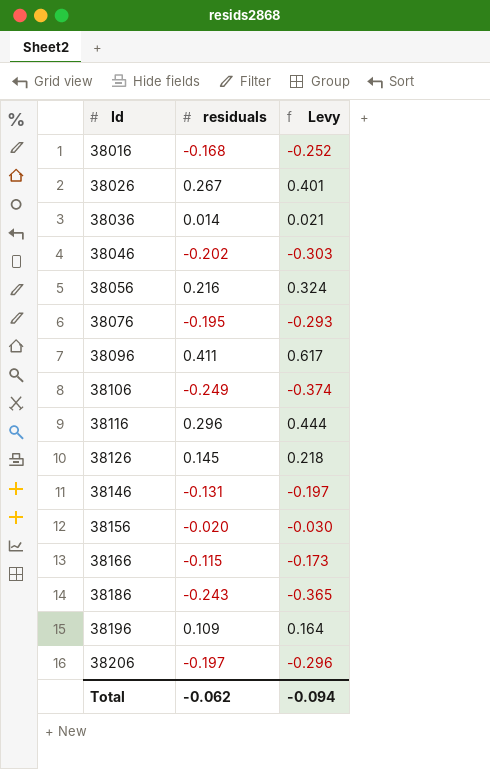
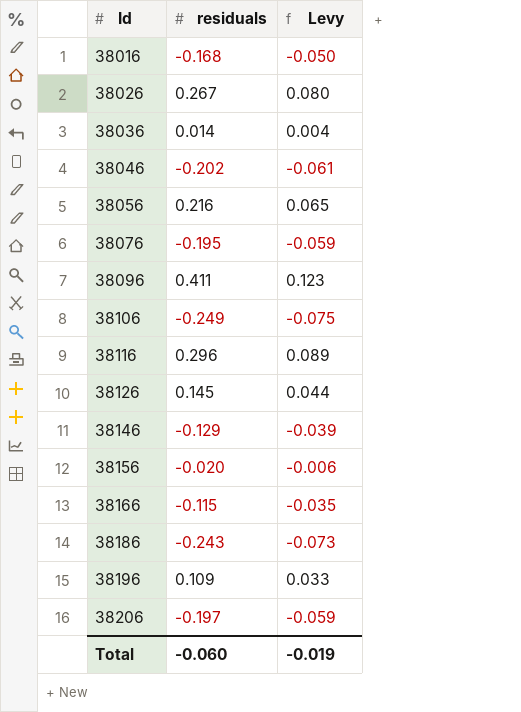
column Levy | formula: [residuals] * 1.5 -> [residuals] * 0.3
38146 | residuals: -0.131 -> -0.129
Total | residuals: -0.062 -> -0.060
Total | Levy: -0.094 -> -0.019

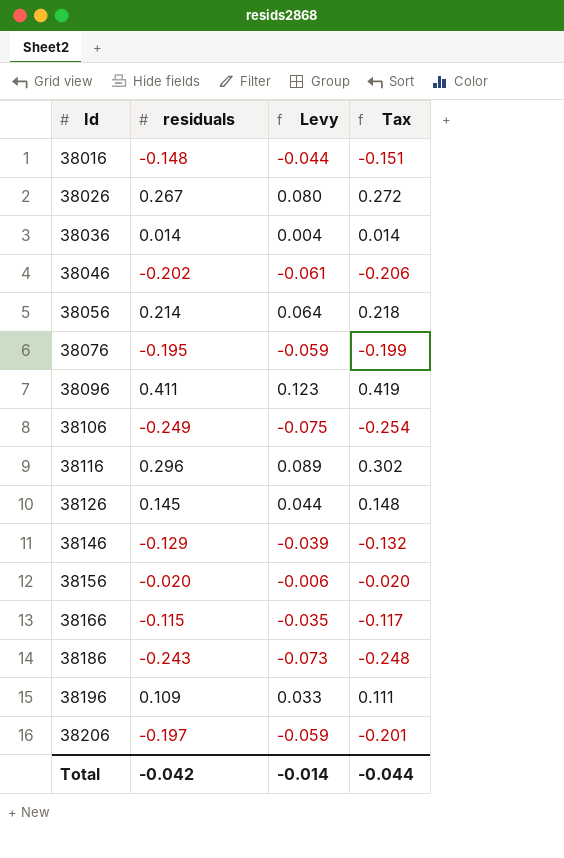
column Tax | formula: none -> [residuals] * 1.02
38016 | residuals: -0.168 -> -0.148
38016 | Levy: -0.050 -> -0.044
38056 | residuals: 0.216 -> 0.214
38056 | Levy: 0.065 -> 0.064
Total | residuals: -0.060 -> -0.042
Total | Levy: -0.019 -> -0.014

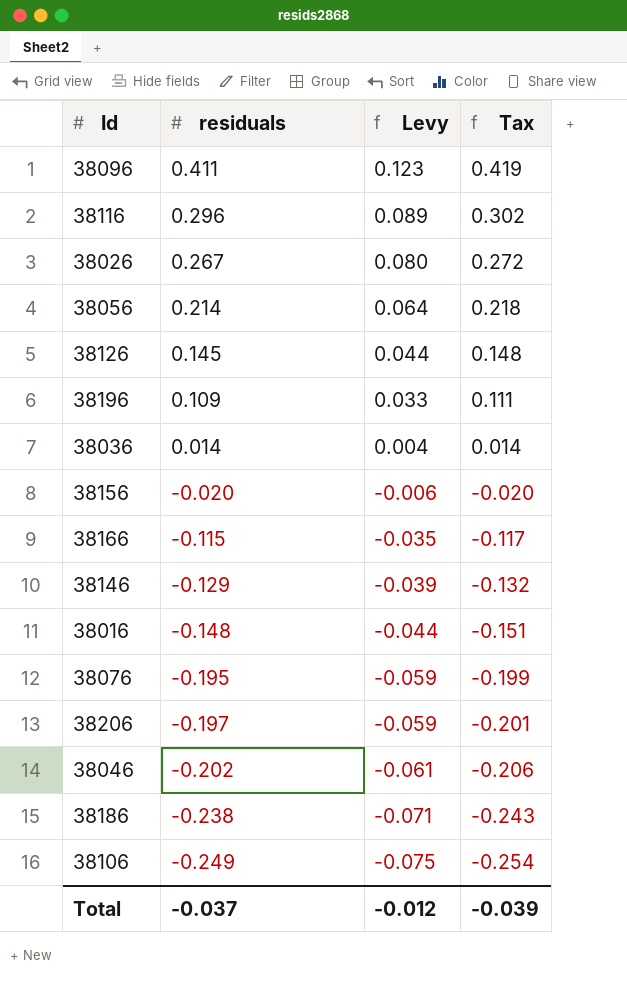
row order: Id ascending -> residuals descending
38186 | residuals: -0.243 -> -0.238
38186 | Levy: -0.073 -> -0.071
38186 | Tax: -0.248 -> -0.243
Total | residuals: -0.042 -> -0.037
Total | Levy: -0.014 -> -0.012
Total | Tax: -0.044 -> -0.039

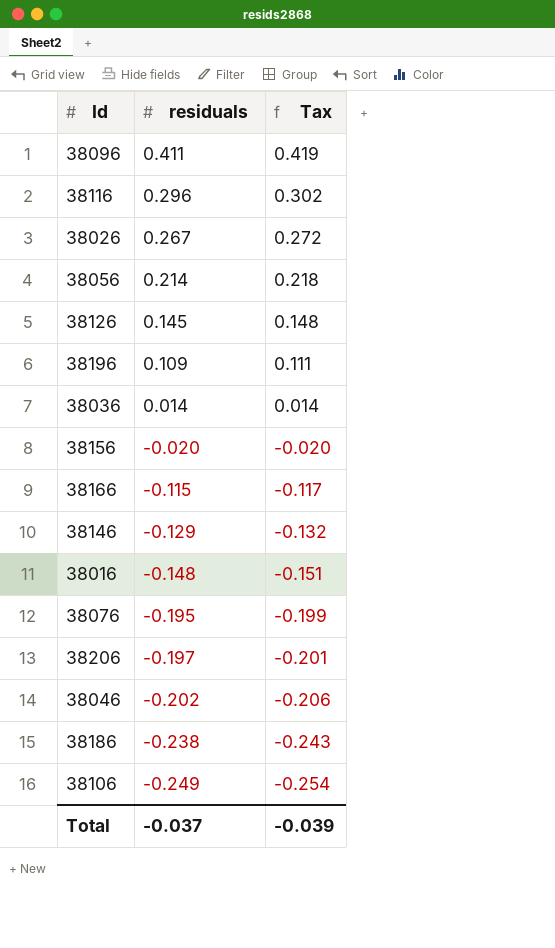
column Levy | formula: [residuals] * 0.3 -> none

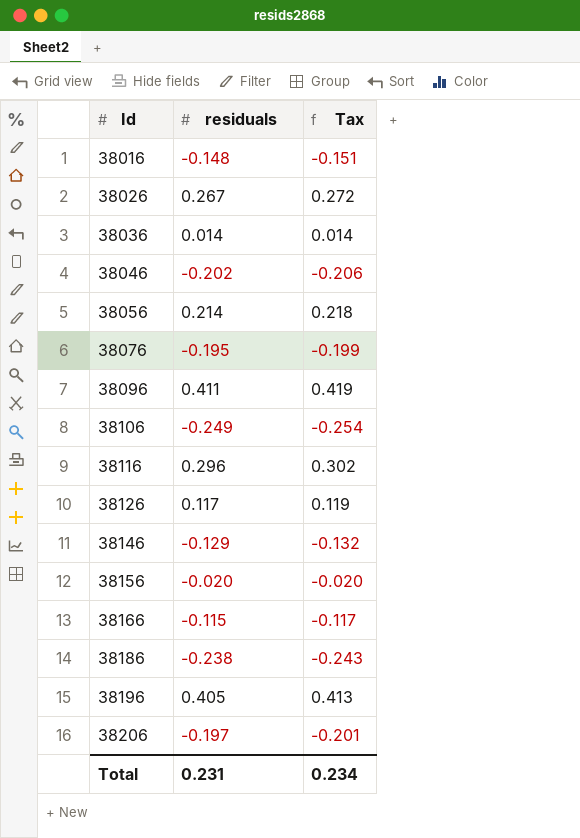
row order: residuals descending -> Id ascending
38126 | residuals: 0.145 -> 0.117
38126 | Tax: 0.148 -> 0.119
38196 | residuals: 0.109 -> 0.405
38196 | Tax: 0.111 -> 0.413
Total | residuals: -0.037 -> 0.231
Total | Tax: -0.039 -> 0.234

